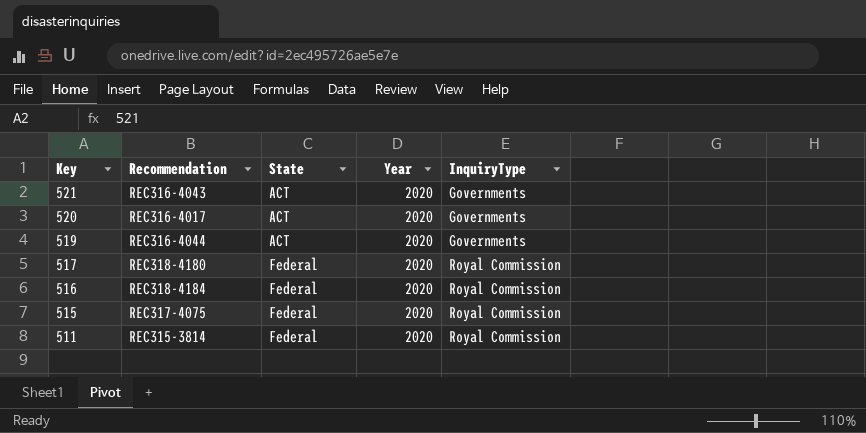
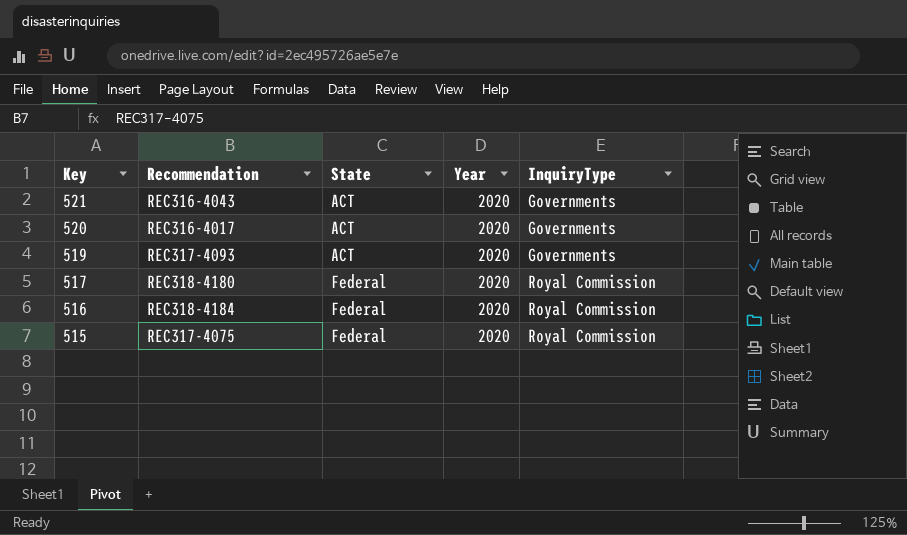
row 511: REC315-3814 | Federal | 2020 | Royal Commission -> none
519 | Recommendation: REC316-4044 -> REC317-4093

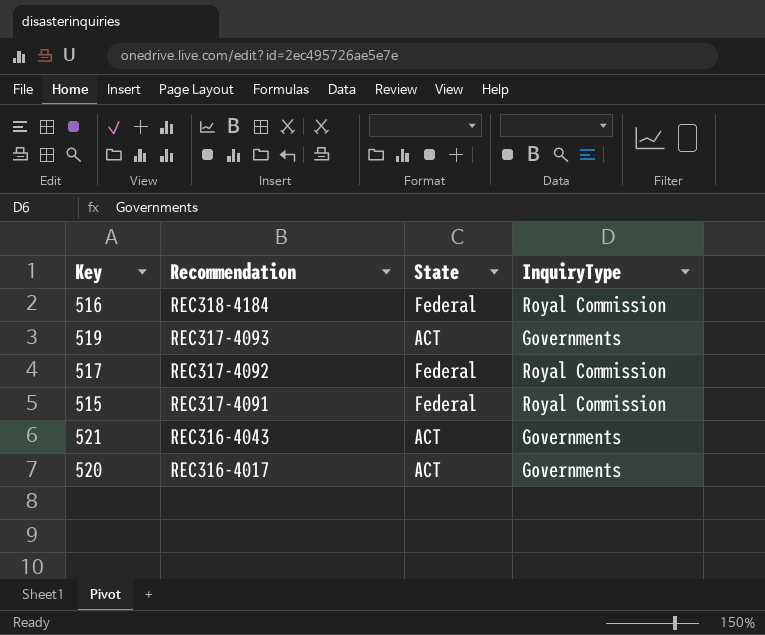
row order: Key descending -> Recommendation descending
column Year | position: 4 -> none
517 | Recommendation: REC318-4180 -> REC317-4092
515 | Recommendation: REC317-4075 -> REC317-4091

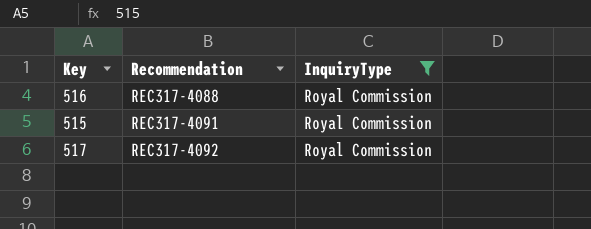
filter: none -> InquiryType = Royal Commission
row order: Recommendation descending -> Recommendation ascending
column State | position: 3 -> none
516 | Recommendation: REC318-4184 -> REC317-4088

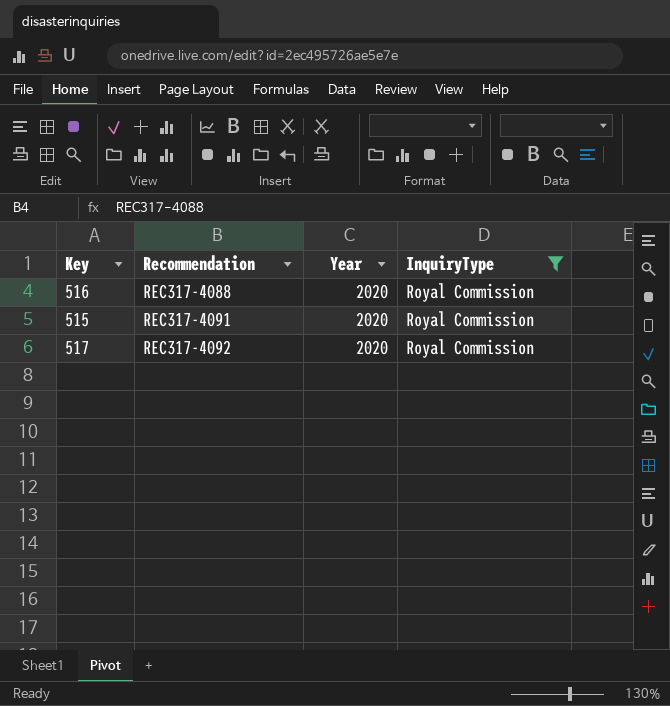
column Year | position: none -> 3

